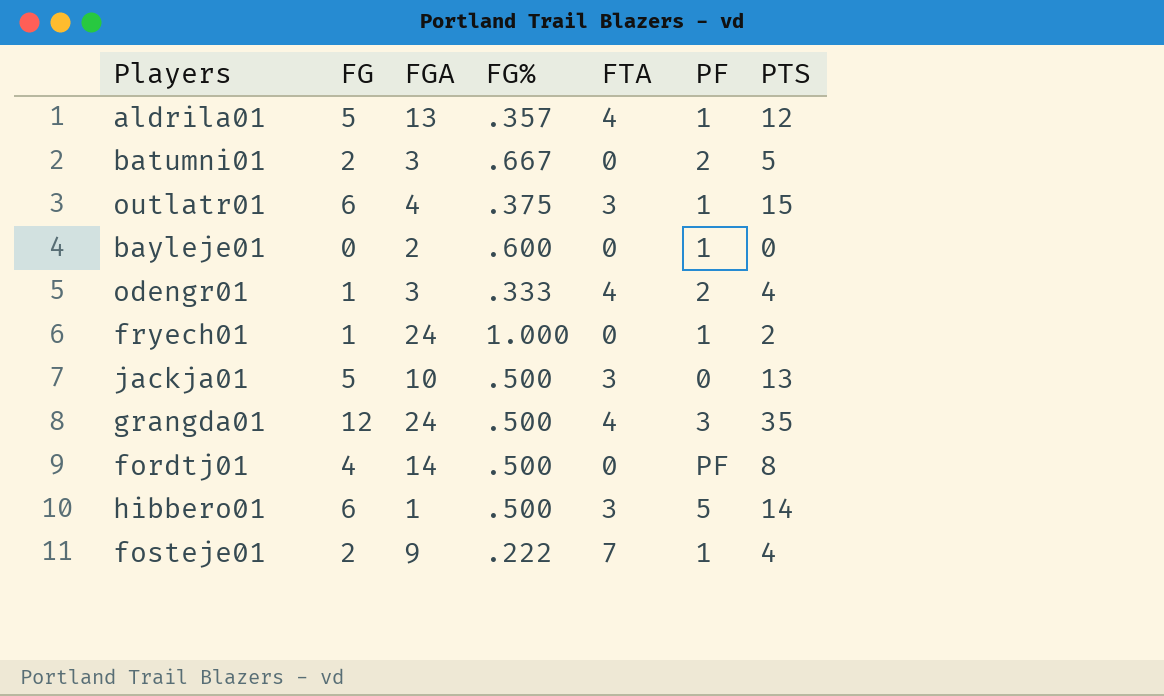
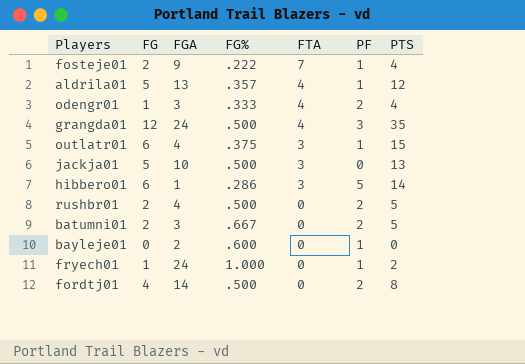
row order: none -> FTA descending
hibbero01 | FG%: .500 -> .286
row rushbr01: none -> 2 | 4 | .500 | 0 | 2 | 5
fordtj01 | PF: PF -> 2

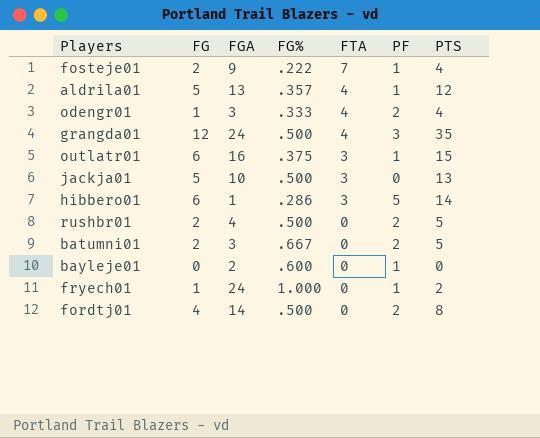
outlatr01 | FGA: 4 -> 16

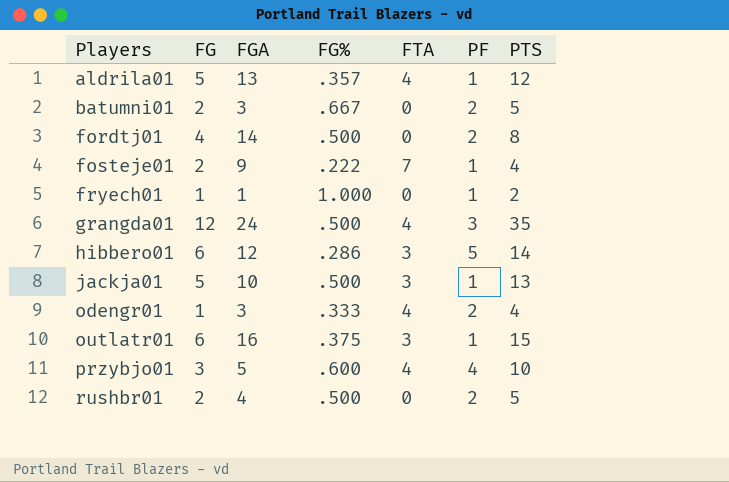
row order: FTA descending -> Players ascending
row bayleje01: 0 | 2 | .600 | 0 | 1 | 0 -> none
fryech01 | FGA: 24 -> 1
hibbero01 | FGA: 1 -> 12
jackja01 | PF: 0 -> 1
row przybjo01: none -> 3 | 5 | .600 | 4 | 4 | 10

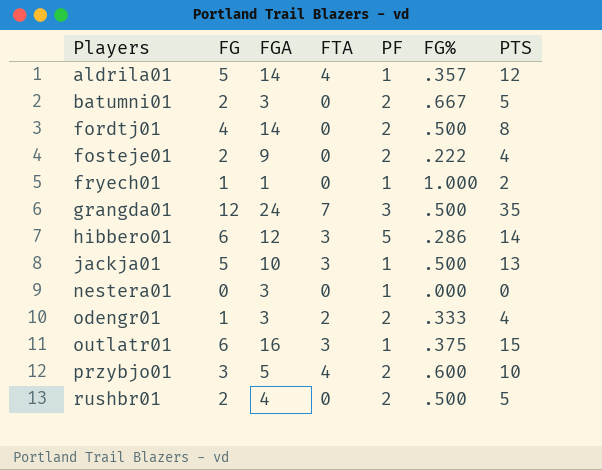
column FG% | position: 4 -> 6
aldrila01 | FGA: 13 -> 14
fosteje01 | FTA: 7 -> 0
fosteje01 | PF: 1 -> 2
grangda01 | FTA: 4 -> 7
row nestera01: none -> 0 | 3 | 0 | 1 | .000 | 0
odengr01 | FTA: 4 -> 2
przybjo01 | PF: 4 -> 2

